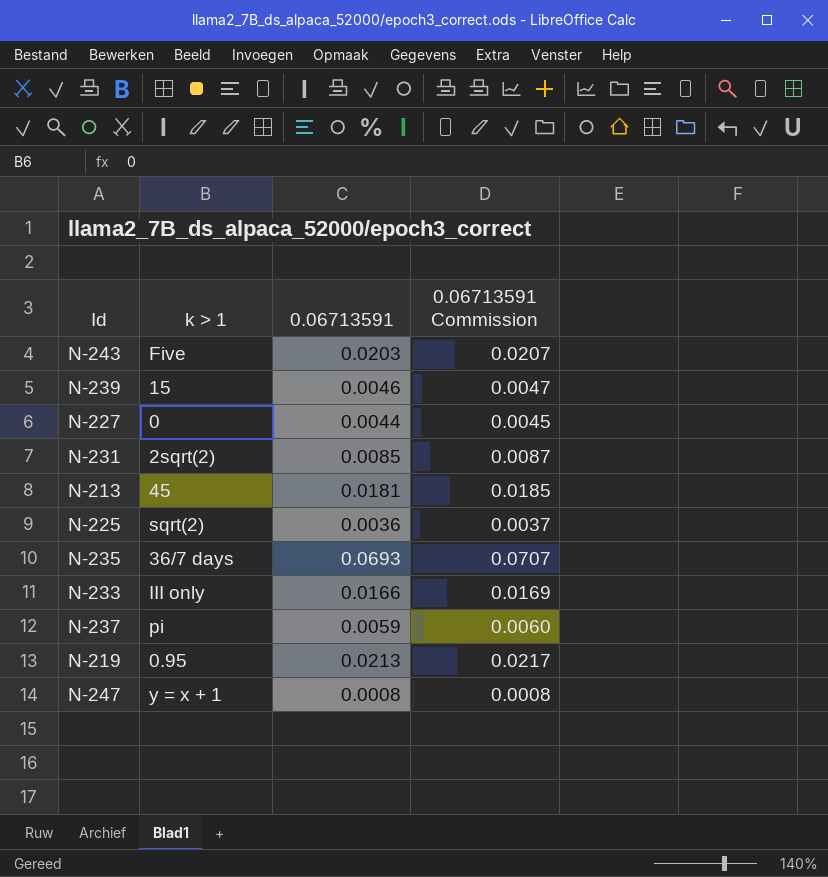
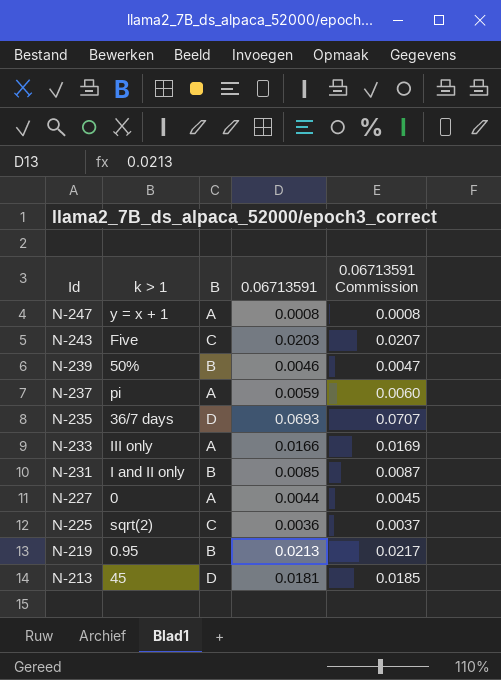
row order: none -> Id descending
column B | position: none -> 3
N-239 | k > 1: 15 -> 50%
N-231 | k > 1: 2sqrt(2) -> I and II only

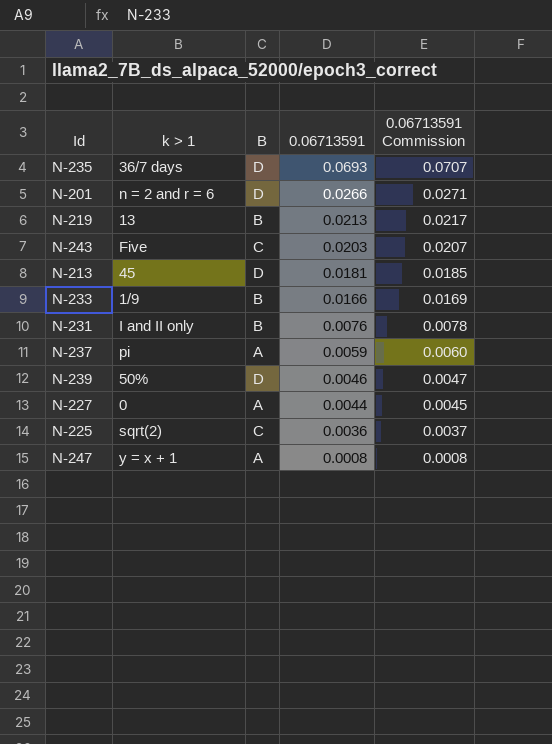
row order: Id descending -> 0.06713591 descending
row N-201: none -> n = 2 and r = 6 | D | 0.0266 | 0.0271
N-219 | k > 1: 0.95 -> 13
N-233 | k > 1: III only -> 1/9
N-233 | B: A -> B
N-231 | 0.06713591: 0.0085 -> 0.0076
N-231 | 0.06713591 Commission: 0.0087 -> 0.0078
N-239 | B: B -> D

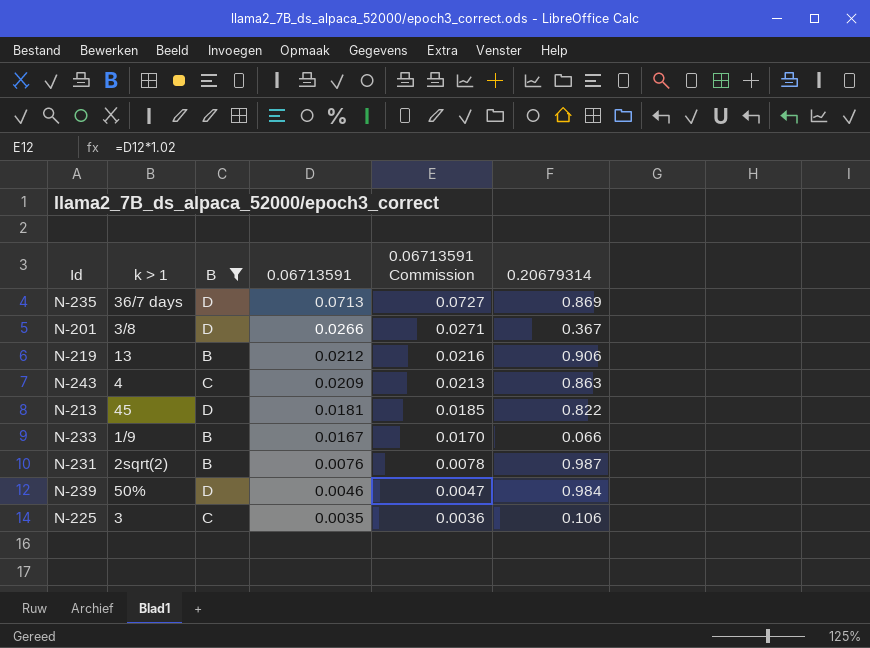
filter: none -> B != A
column 0.20679314 | position: none -> 6
N-235 | 0.06713591: 0.0693 -> 0.0713
N-235 | 0.06713591 Commission: 0.0707 -> 0.0727
N-201 | k > 1: n = 2 and r = 6 -> 3/8
N-219 | 0.06713591: 0.0213 -> 0.0212
N-219 | 0.06713591 Commission: 0.0217 -> 0.0216
N-243 | k > 1: Five -> 4
N-243 | 0.06713591: 0.0203 -> 0.0209
N-243 | 0.06713591 Commission: 0.0207 -> 0.0213
N-233 | 0.06713591: 0.0166 -> 0.0167
N-233 | 0.06713591 Commission: 0.0169 -> 0.0170
N-231 | k > 1: I and II only -> 2sqrt(2)
N-225 | k > 1: sqrt(2) -> 3
N-225 | 0.06713591: 0.0036 -> 0.0035
N-225 | 0.06713591 Commission: 0.0037 -> 0.0036

